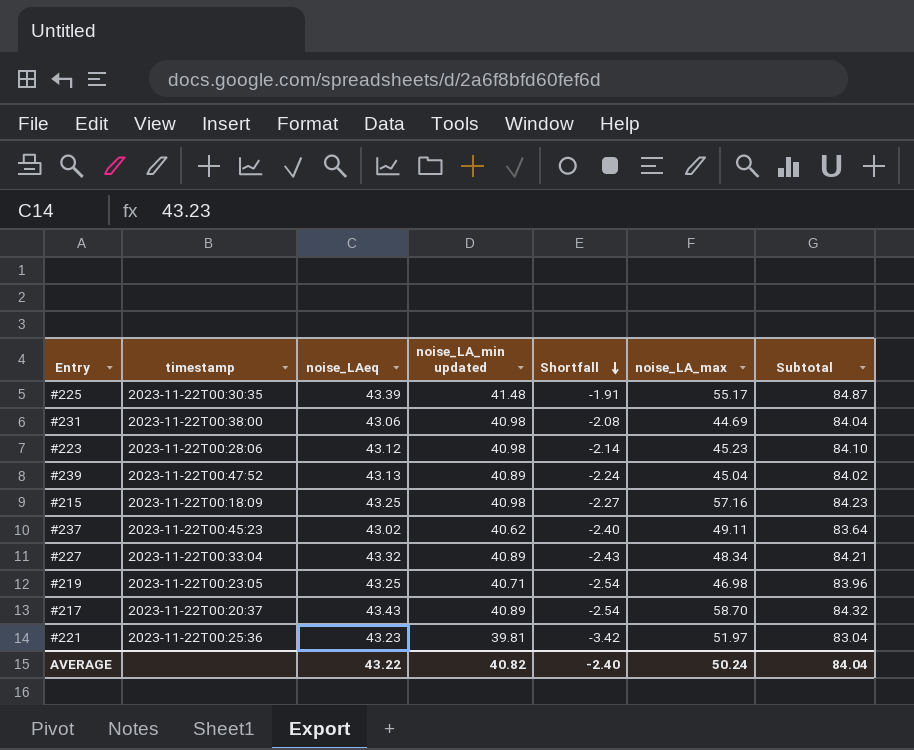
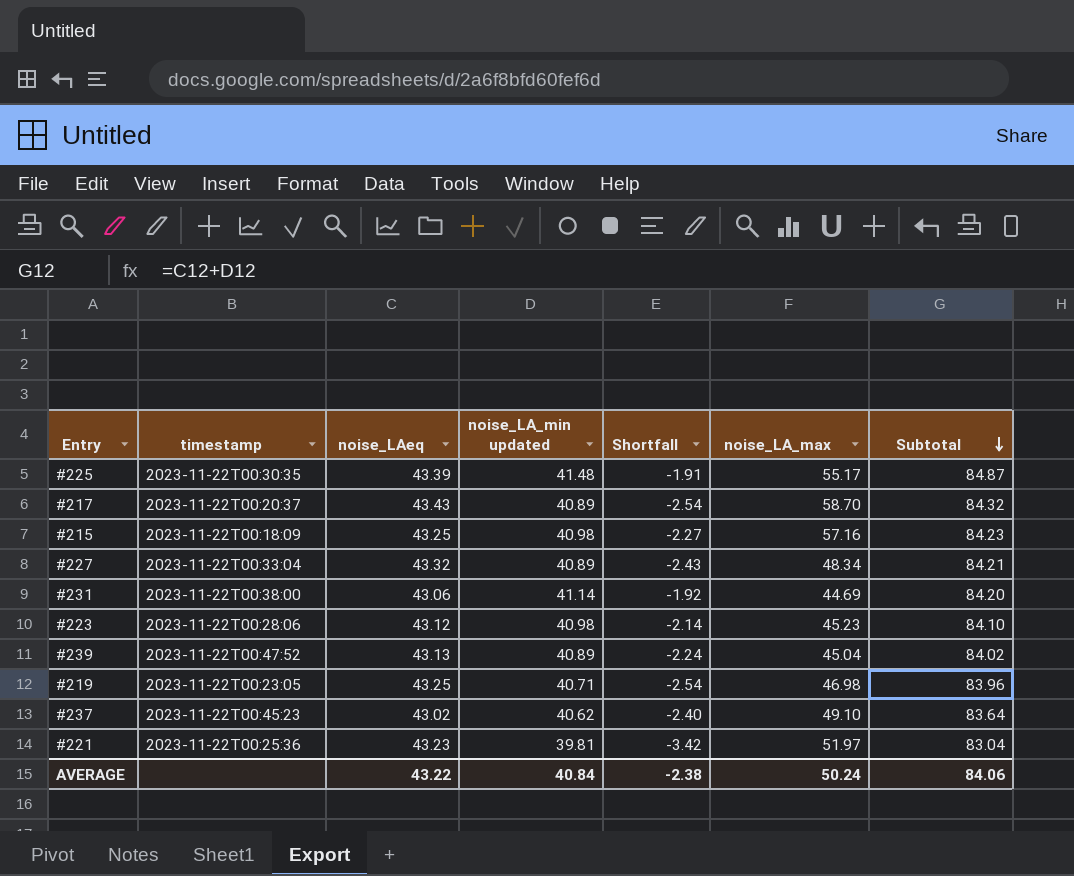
row order: Shortfall descending -> Subtotal descending
#231 | noise_LA_min updated: 40.98 -> 41.14
#231 | Shortfall: -2.08 -> -1.92
#231 | Subtotal: 84.04 -> 84.20
#237 | noise_LA_max: 49.11 -> 49.10
AVERAGE | noise_LA_min updated: 40.82 -> 40.84
AVERAGE | Shortfall: -2.40 -> -2.38
AVERAGE | Subtotal: 84.04 -> 84.06

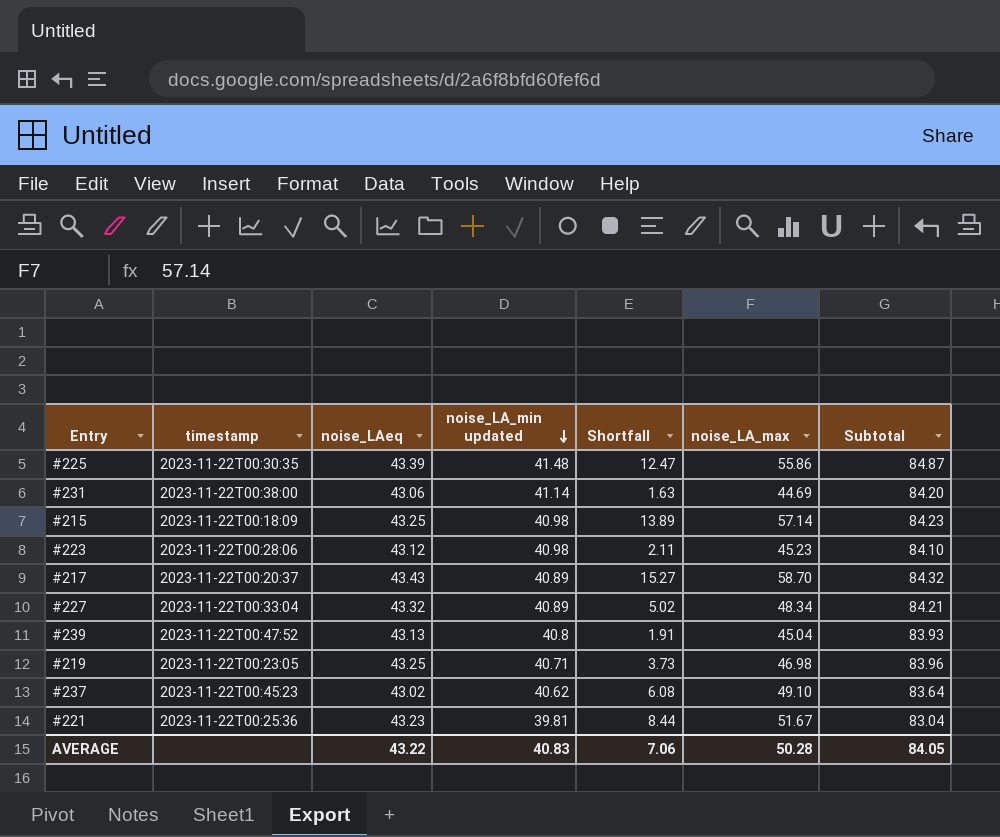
row order: Subtotal descending -> noise_LA_min updated descending
column Shortfall | formula: [noise_LA_min updated] - [noise_LAeq] -> [noise_LA_max] - [noise_LAeq]
#225 | noise_LA_max: 55.17 -> 55.86
#215 | noise_LA_max: 57.16 -> 57.14
#239 | noise_LA_min updated: 40.89 -> 40.8
#239 | Subtotal: 84.02 -> 83.93
#221 | noise_LA_max: 51.97 -> 51.67
AVERAGE | noise_LA_min updated: 40.84 -> 40.83
AVERAGE | Shortfall: -2.38 -> 7.06
AVERAGE | noise_LA_max: 50.24 -> 50.28
AVERAGE | Subtotal: 84.06 -> 84.05

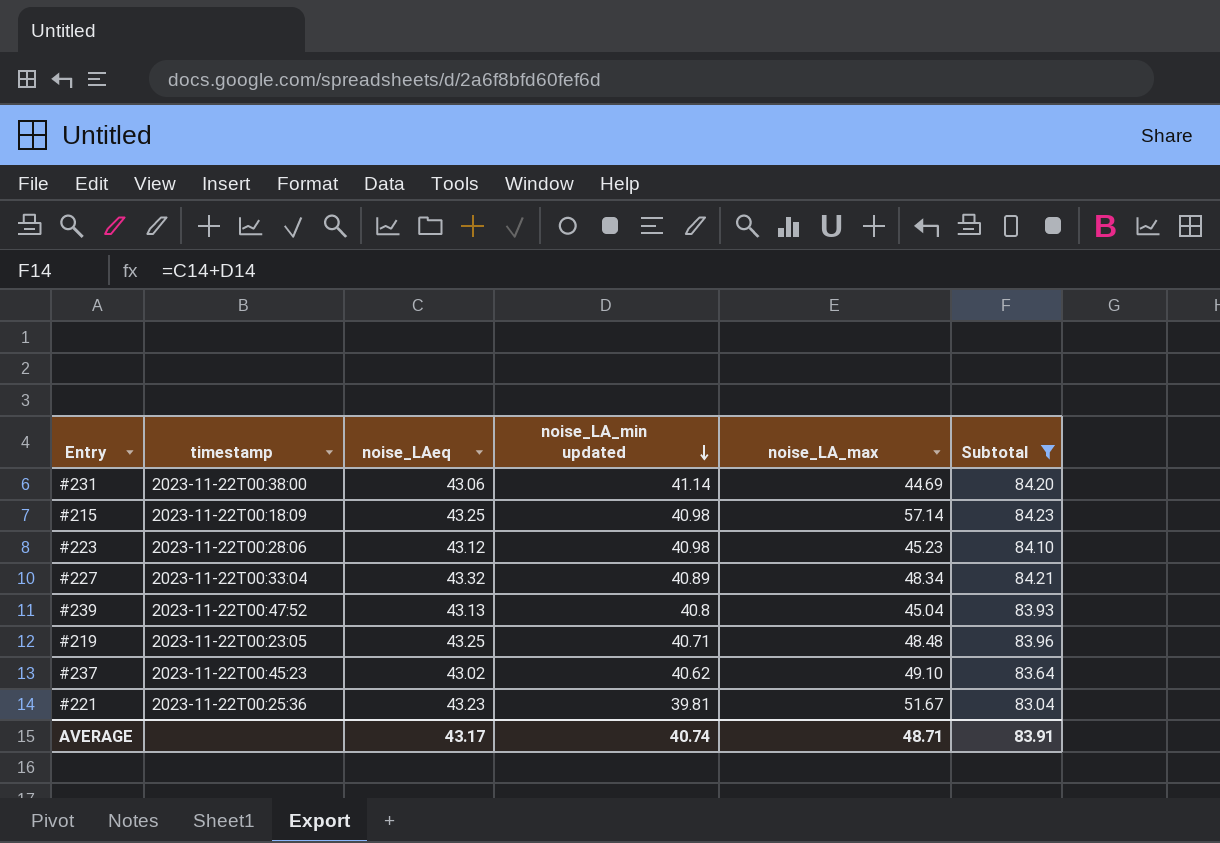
filter: none -> Subtotal <= 84.23
column Shortfall | formula: [noise_LA_max] - [noise_LAeq] -> none
#219 | noise_LA_max: 46.98 -> 48.48
AVERAGE | noise_LAeq: 43.22 -> 43.17
AVERAGE | noise_LA_min updated: 40.83 -> 40.74
AVERAGE | noise_LA_max: 50.28 -> 48.71
AVERAGE | Subtotal: 84.05 -> 83.91

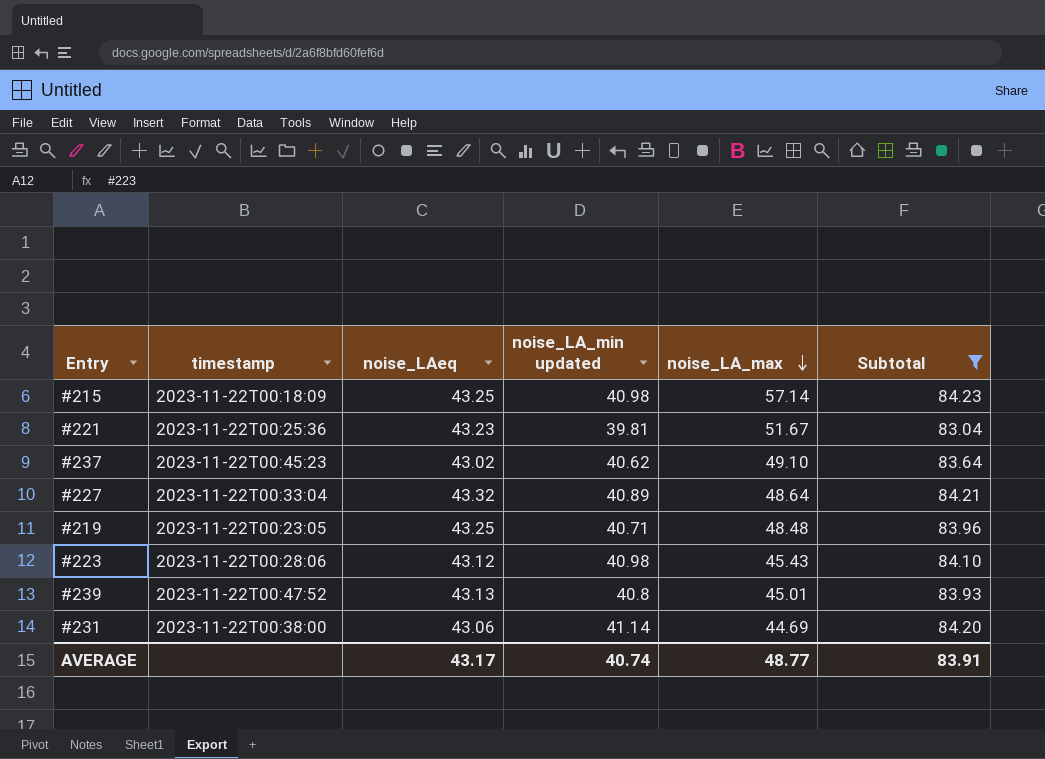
row order: noise_LA_min updated descending -> noise_LA_max descending
#227 | noise_LA_max: 48.34 -> 48.64
#223 | noise_LA_max: 45.23 -> 45.43
#239 | noise_LA_max: 45.04 -> 45.01
AVERAGE | noise_LA_max: 48.71 -> 48.77

